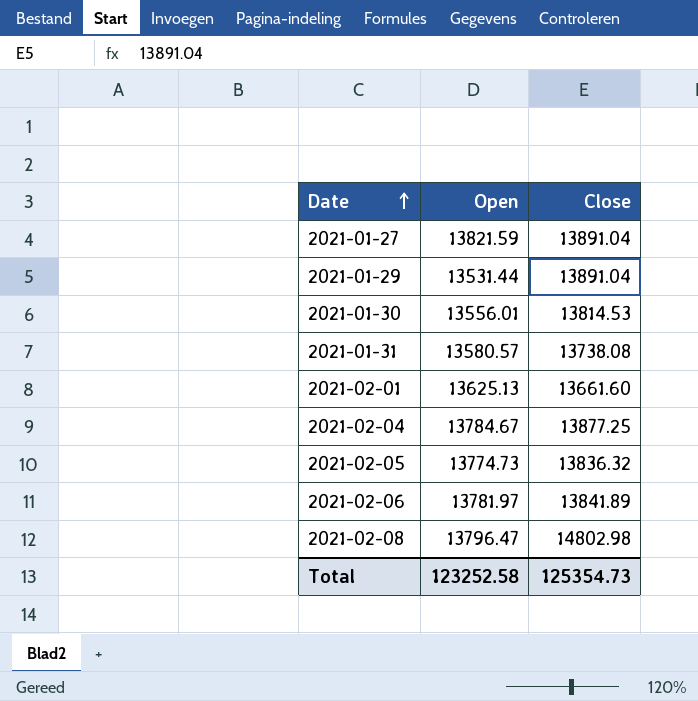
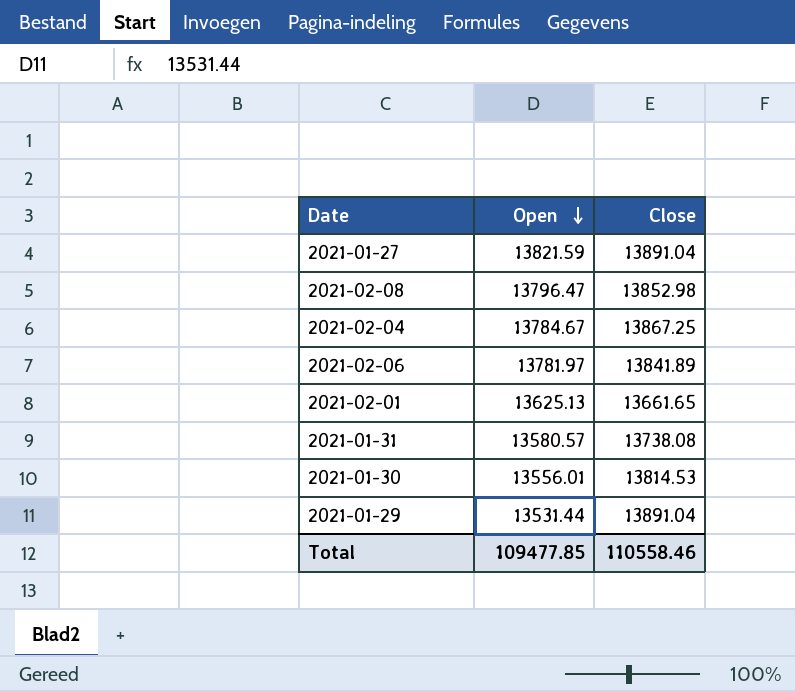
row order: Date ascending -> Open descending
row 2021-02-05: 13774.73 | 13836.32 -> none
2021-02-08 | Close: 14802.98 -> 13852.98
2021-02-04 | Close: 13877.25 -> 13867.25
2021-02-01 | Close: 13661.60 -> 13661.65
Total | Open: 123252.58 -> 109477.85
Total | Close: 125354.73 -> 110558.46

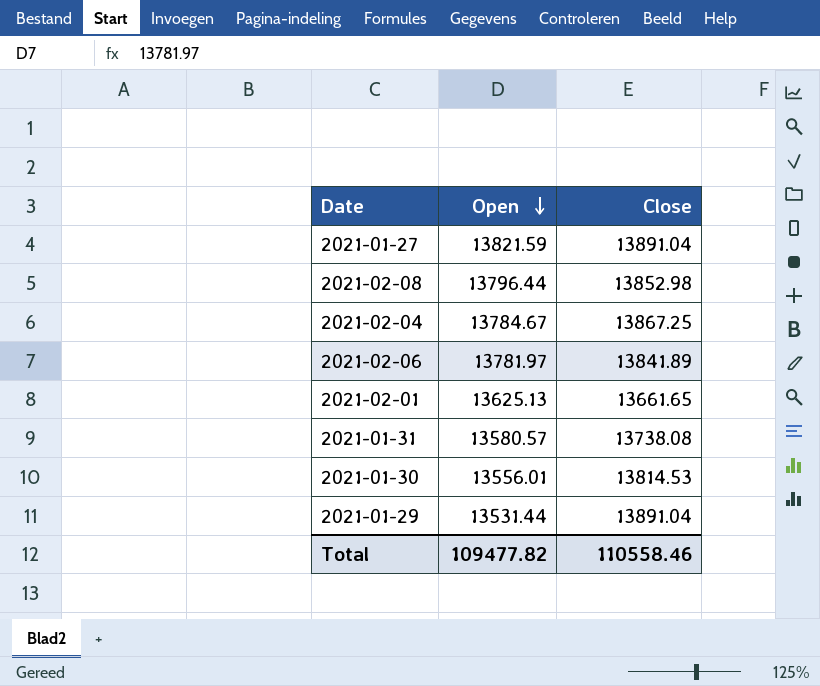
2021-02-08 | Open: 13796.47 -> 13796.44
Total | Open: 109477.85 -> 109477.82

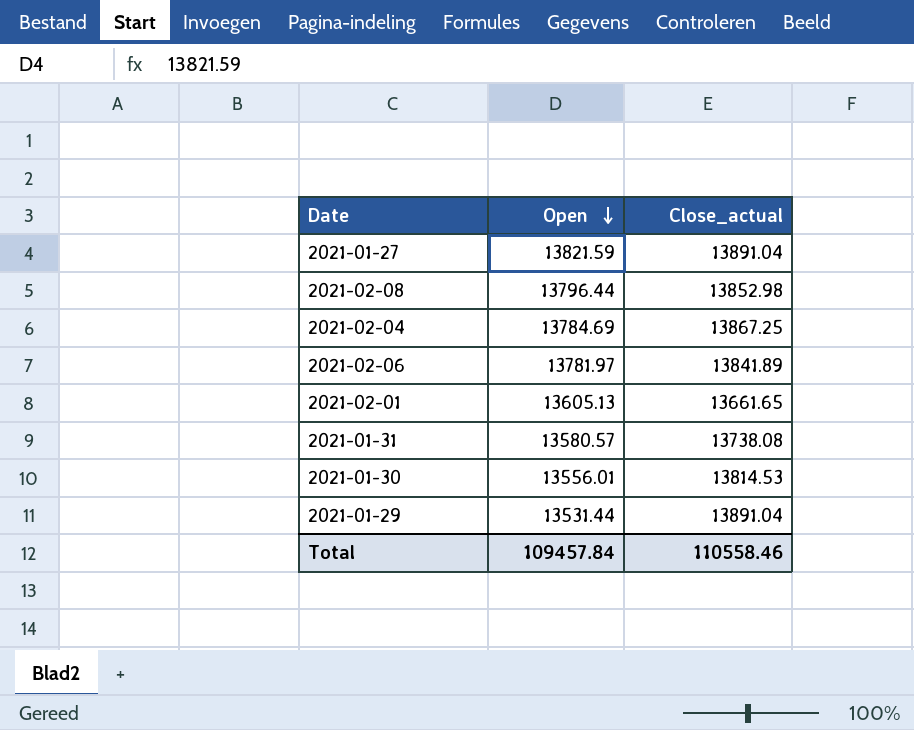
column name: Close -> Close_actual
2021-02-04 | Open: 13784.67 -> 13784.69
2021-02-01 | Open: 13625.13 -> 13605.13
Total | Open: 109477.82 -> 109457.84

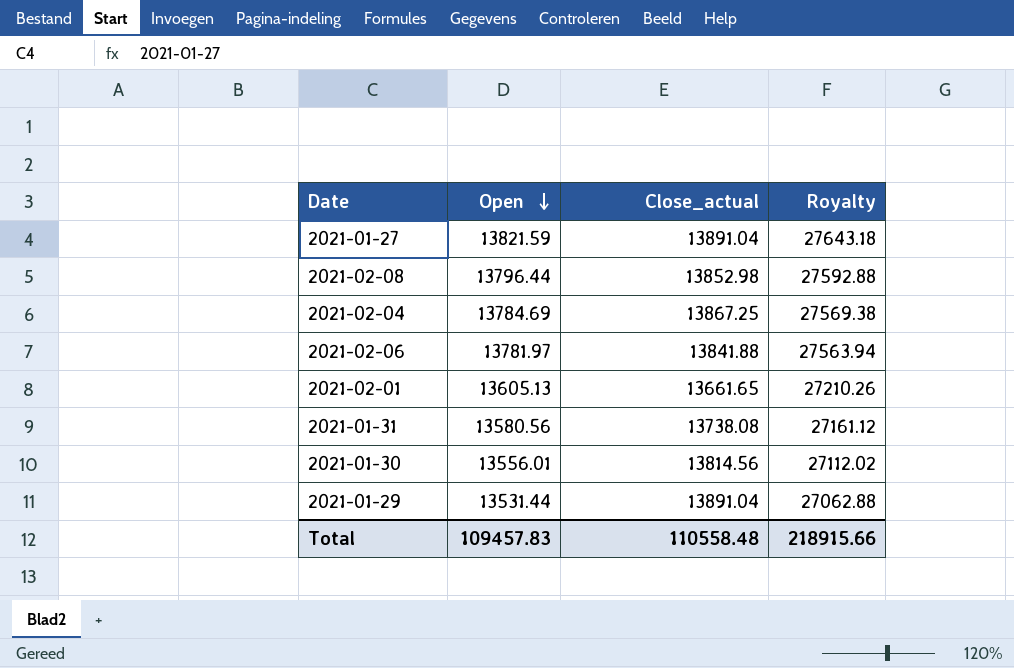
column Royalty | formula: none -> [Open] * 2
2021-02-06 | Close_actual: 13841.89 -> 13841.88
2021-01-31 | Open: 13580.57 -> 13580.56
2021-01-30 | Close_actual: 13814.53 -> 13814.56
Total | Open: 109457.84 -> 109457.83
Total | Close_actual: 110558.46 -> 110558.48

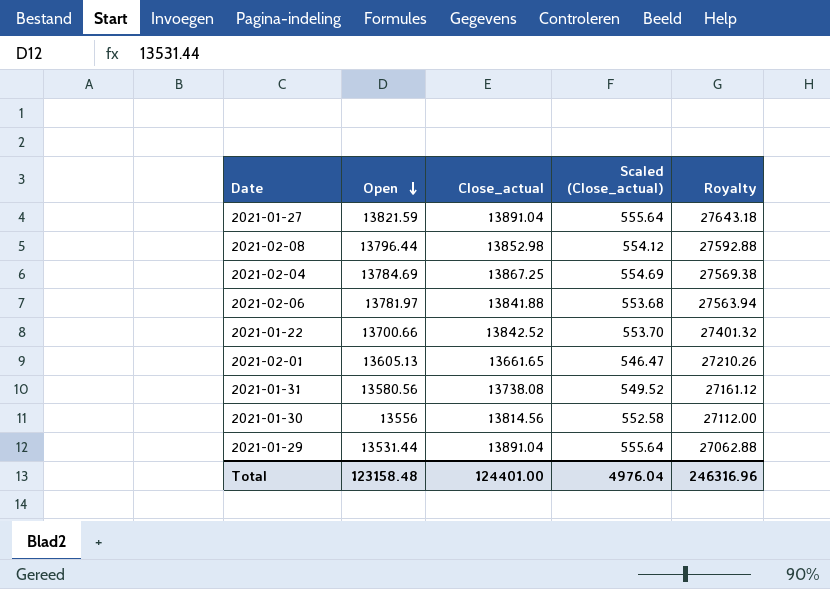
column Scaled (Close_actual) | formula: none -> [Close_actual] * 0.04
row 2021-01-22: none -> 13700.66 | 13842.52 | 553.70 | 27401.32
2021-01-30 | Open: 13556.01 -> 13556
2021-01-30 | Royalty: 27112.02 -> 27112.00
Total | Open: 109457.83 -> 123158.48
Total | Close_actual: 110558.48 -> 124401.00
Total | Royalty: 218915.66 -> 246316.96

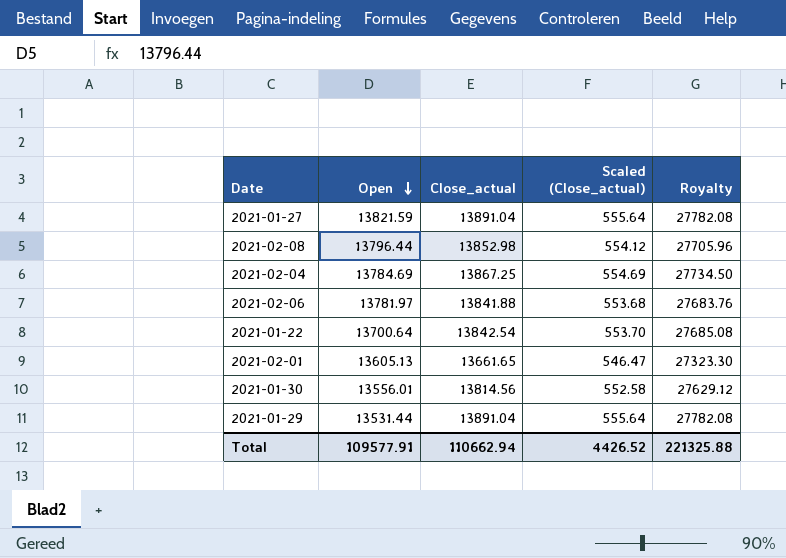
column Royalty | formula: [Open] * 2 -> [Close_actual] * 2
row 2021-01-31: 13580.56 | 13738.08 | 549.52 | 27161.12 -> none
2021-01-22 | Open: 13700.66 -> 13700.64
2021-01-22 | Close_actual: 13842.52 -> 13842.54
2021-01-30 | Open: 13556 -> 13556.01
Total | Open: 123158.48 -> 109577.91
Total | Close_actual: 124401.00 -> 110662.94
Total | Scaled (Close_actual): 4976.04 -> 4426.52
Total | Royalty: 246316.96 -> 221325.88

